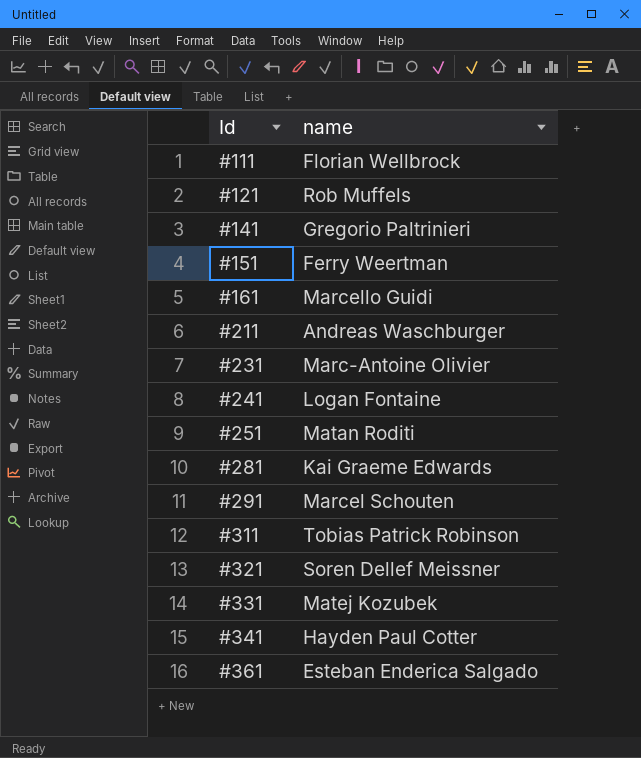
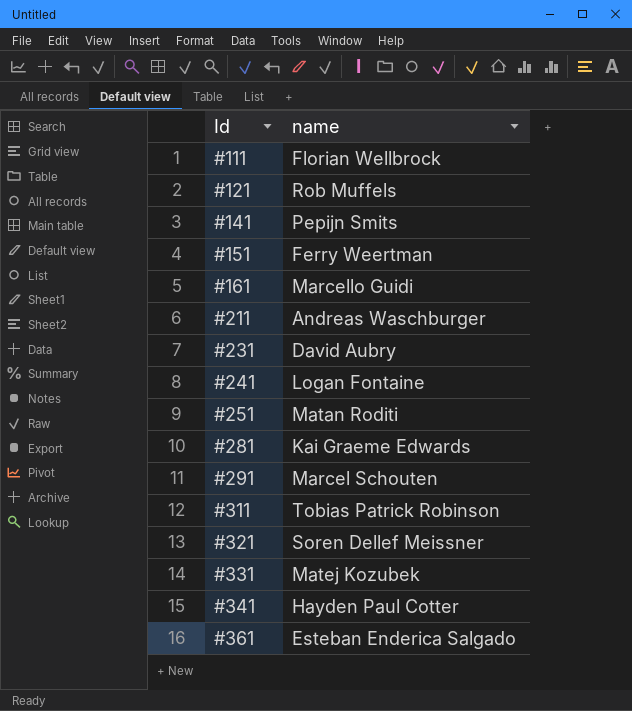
#141 | name: Gregorio Paltrinieri -> Pepijn Smits
#231 | name: Marc-Antoine Olivier -> David Aubry

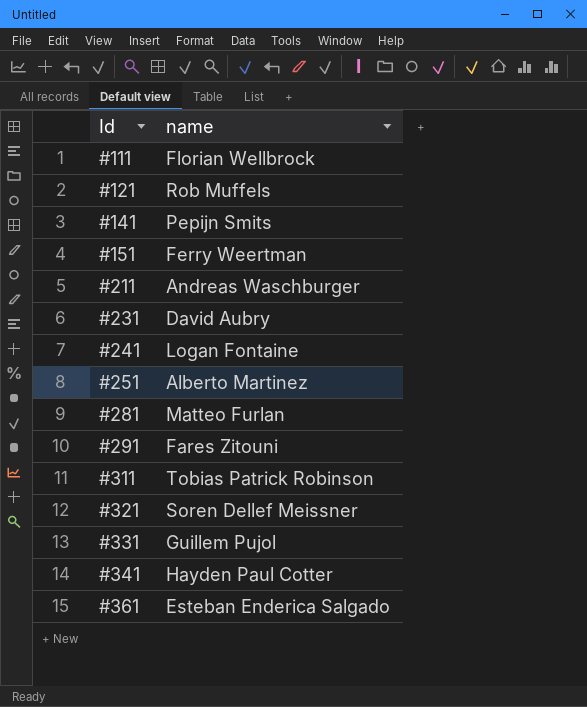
row #161: Marcello Guidi -> none
#251 | name: Matan Roditi -> Alberto Martinez
#281 | name: Kai Graeme Edwards -> Matteo Furlan
#291 | name: Marcel Schouten -> Fares Zitouni
#331 | name: Matej Kozubek -> Guillem Pujol

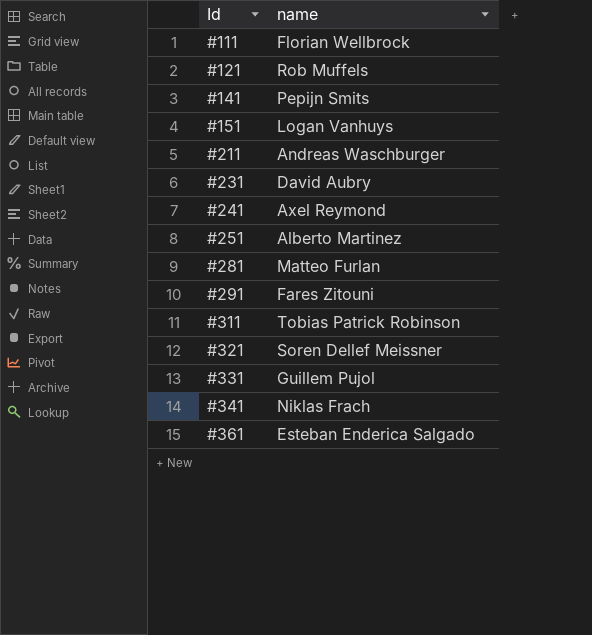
#151 | name: Ferry Weertman -> Logan Vanhuys
#241 | name: Logan Fontaine -> Axel Reymond
#341 | name: Hayden Paul Cotter -> Niklas Frach

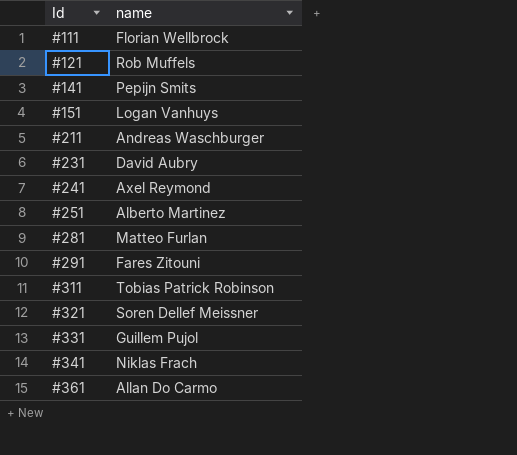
#361 | name: Esteban Enderica Salgado -> Allan Do Carmo

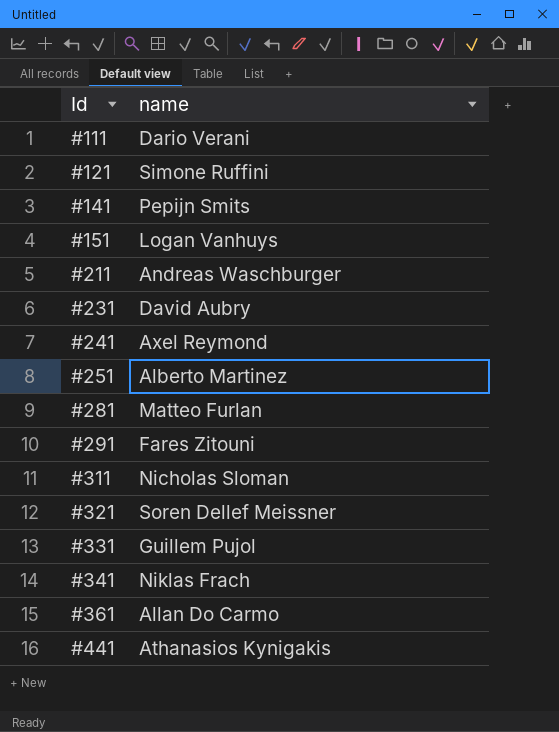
#111 | name: Florian Wellbrock -> Dario Verani
#121 | name: Rob Muffels -> Simone Ruffini
#311 | name: Tobias Patrick Robinson -> Nicholas Sloman
row #441: none -> Athanasios Kynigakis

